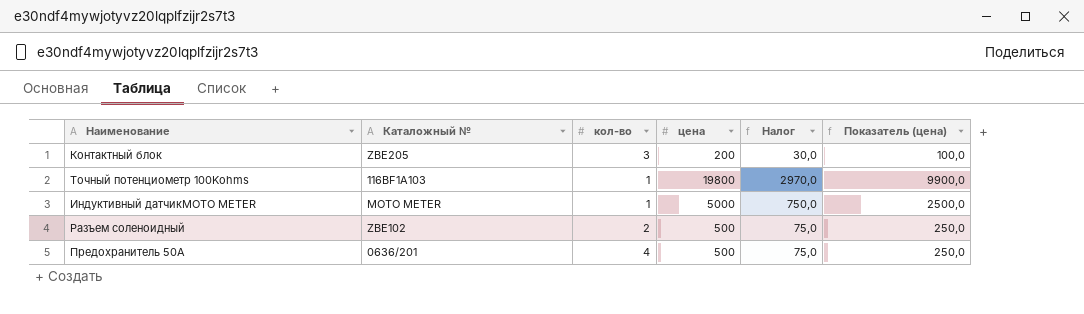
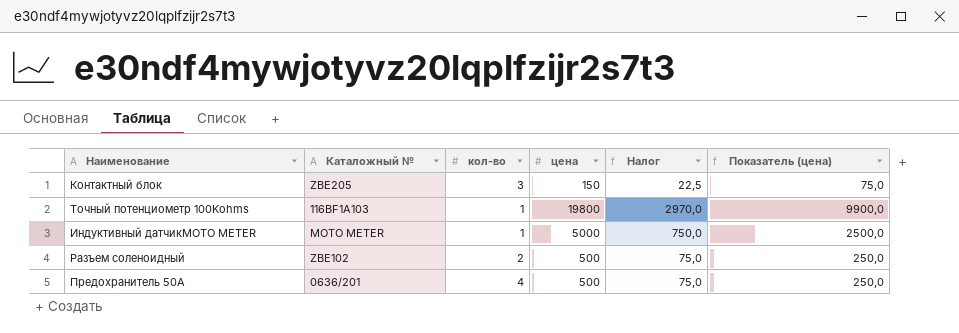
Контактный блок | цена: 200 -> 150
Контактный блок | Налог: 30,0 -> 22,5
Контактный блок | Показатель (цена): 100,0 -> 75,0

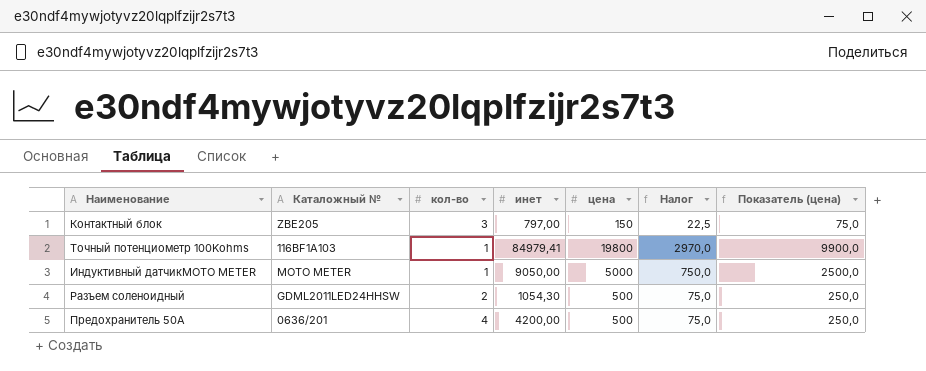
column инет | position: none -> 4
Разъем соленоидный | Каталожный №: ZBE102 -> GDML2011LED24HHSW

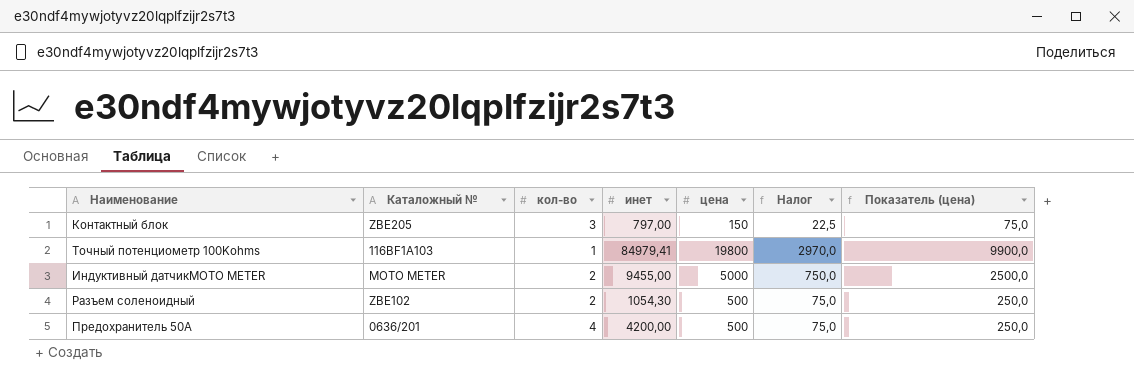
Индуктивный датчикMOTO METER | кол-во: 1 -> 2
Индуктивный датчикMOTO METER | инет: 9050,00 -> 9455,00
Разъем соленоидный | Каталожный №: GDML2011LED24HHSW -> ZBE102

